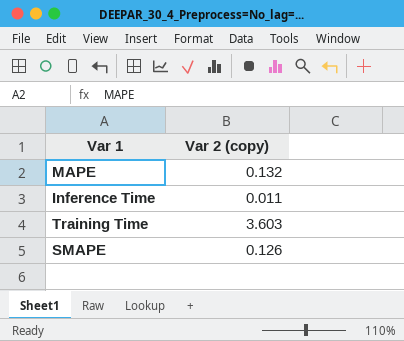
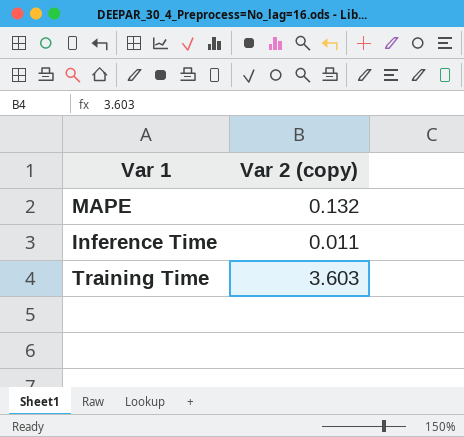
row SMAPE: 0.126 -> none

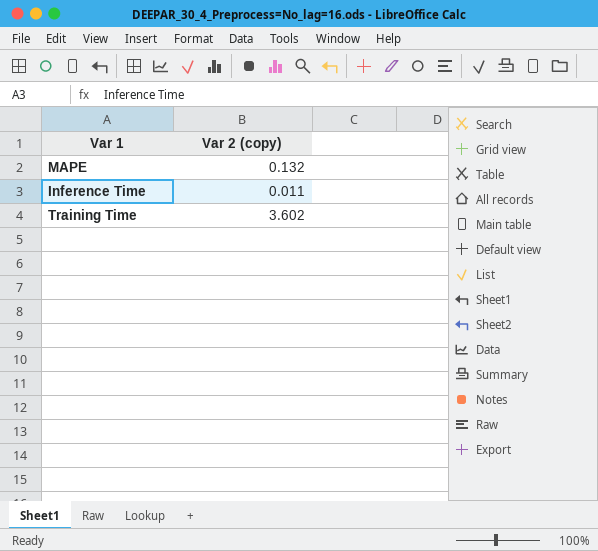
Training Time | Var 2 (copy): 3.603 -> 3.602

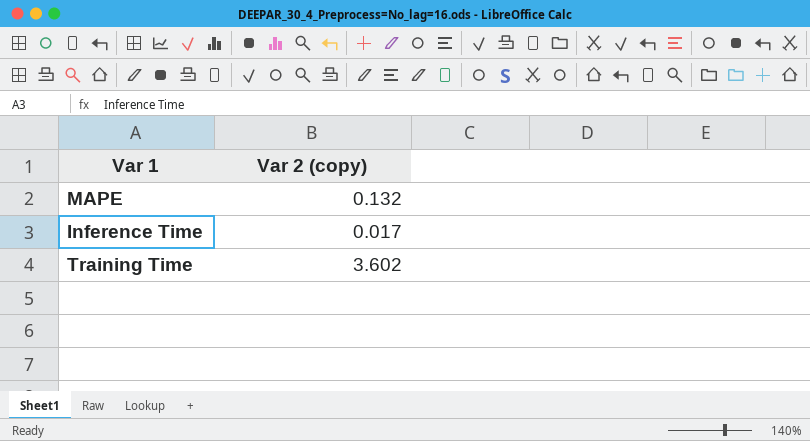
Inference Time | Var 2 (copy): 0.011 -> 0.017

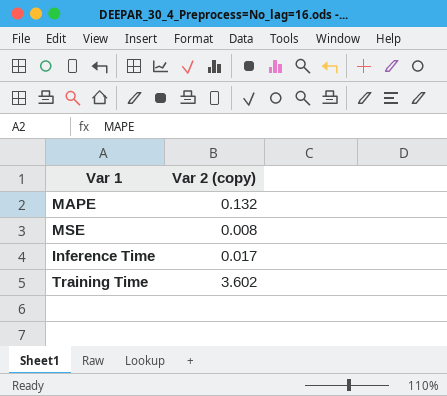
row MSE: none -> 0.008

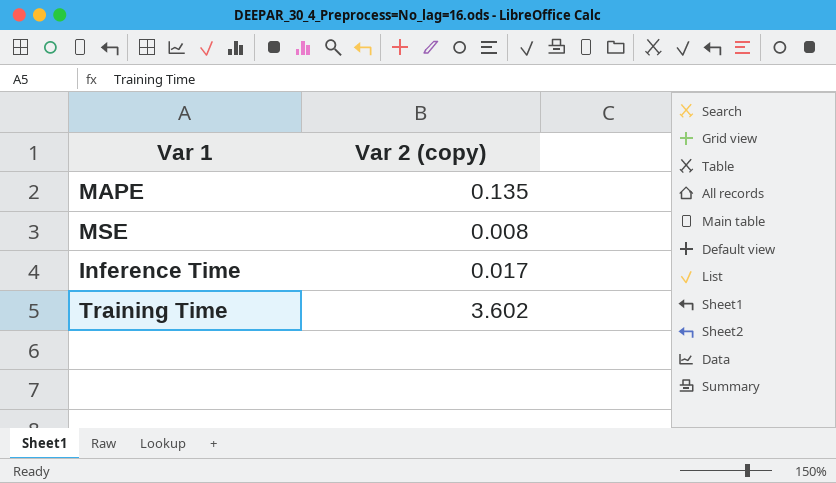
MAPE | Var 2 (copy): 0.132 -> 0.135

